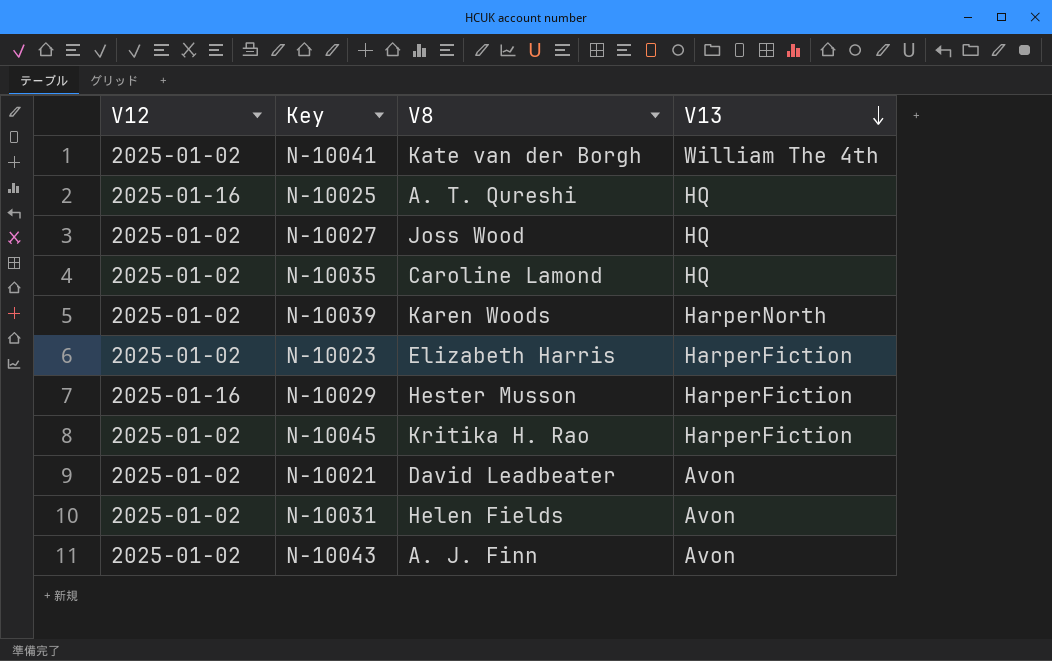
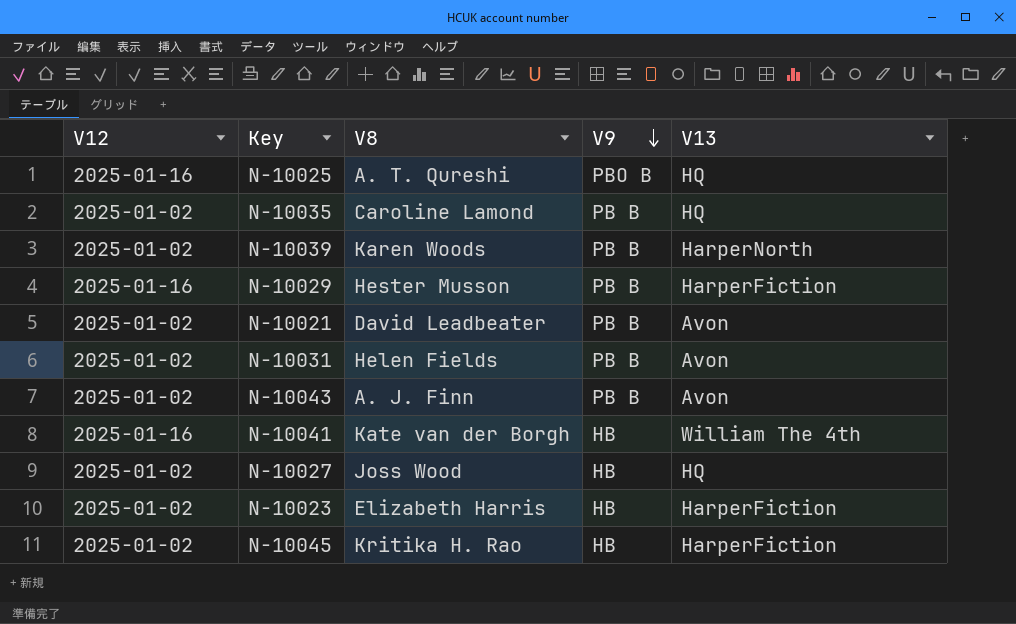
row order: V13 descending -> V9 descending
column V9 | position: none -> 4
N-10041 | V12: 2025-01-02 -> 2025-01-16

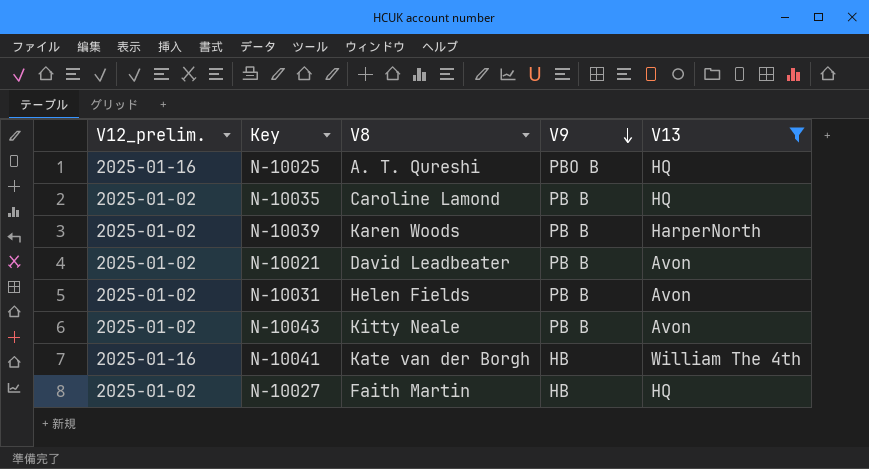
filter: none -> V13 != HarperFiction
column name: V12 -> V12_prelim.
N-10043 | V8: A. J. Finn -> Kitty Neale
N-10027 | V8: Joss Wood -> Faith Martin

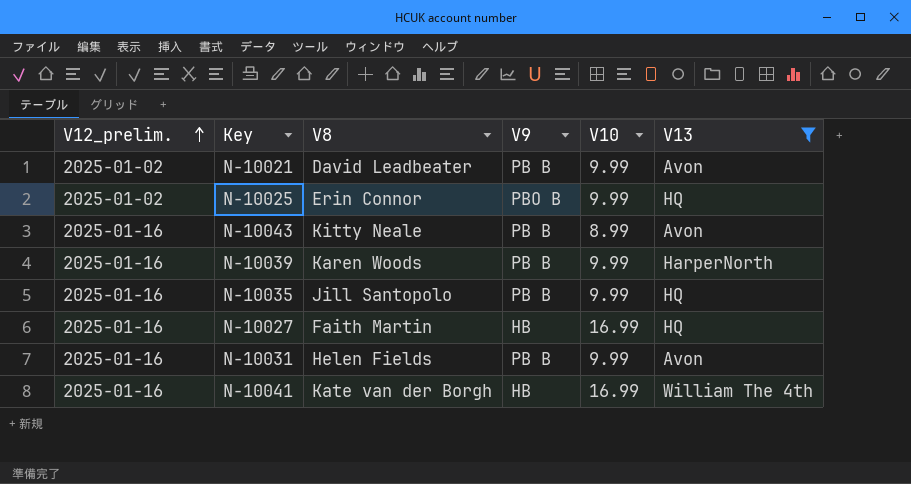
row order: V9 descending -> V12_prelim. ascending
column V10 | position: none -> 5
N-10025 | V12_prelim.: 2025-01-16 -> 2025-01-02
N-10025 | V8: A. T. Qureshi -> Erin Connor
N-10043 | V12_prelim.: 2025-01-02 -> 2025-01-16
N-10039 | V12_prelim.: 2025-01-02 -> 2025-01-16
N-10035 | V12_prelim.: 2025-01-02 -> 2025-01-16
N-10035 | V8: Caroline Lamond -> Jill Santopolo
N-10027 | V12_prelim.: 2025-01-02 -> 2025-01-16
N-10031 | V12_prelim.: 2025-01-02 -> 2025-01-16

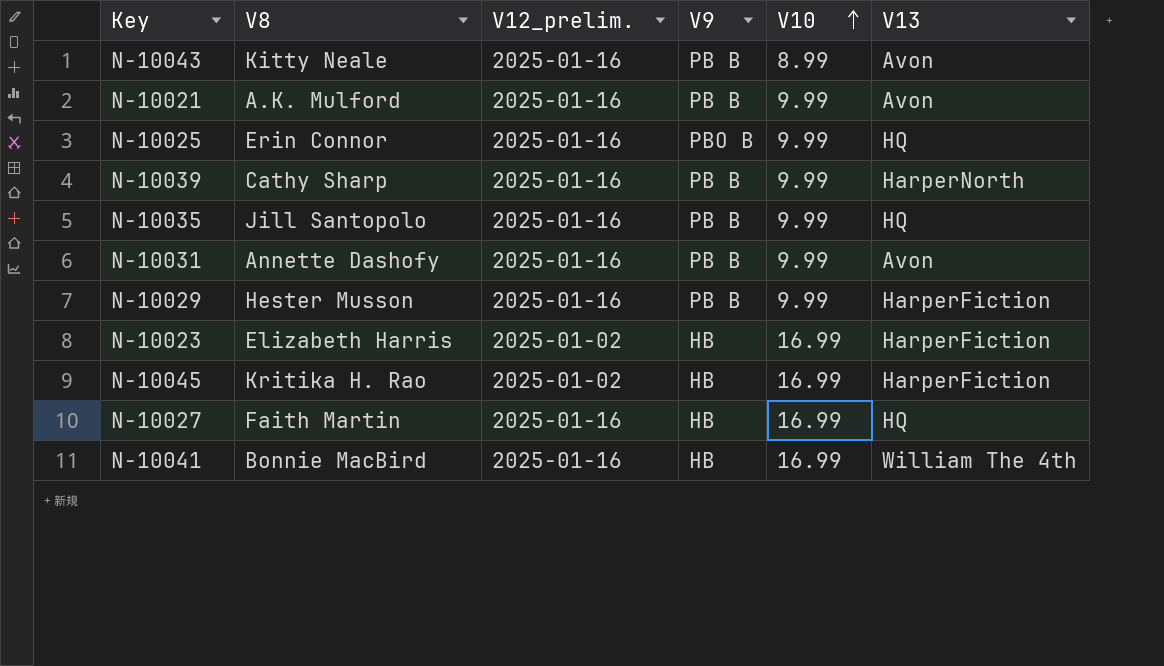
filter: V13 != HarperFiction -> none
row order: V12_prelim. ascending -> V10 ascending
column V12_prelim. | position: 1 -> 3
N-10021 | V8: David Leadbeater -> A.K. Mulford
N-10021 | V12_prelim.: 2025-01-02 -> 2025-01-16
N-10025 | V12_prelim.: 2025-01-02 -> 2025-01-16
N-10039 | V8: Karen Woods -> Cathy Sharp
N-10031 | V8: Helen Fields -> Annette Dashofy
N-10041 | V8: Kate van der Borgh -> Bonnie MacBird

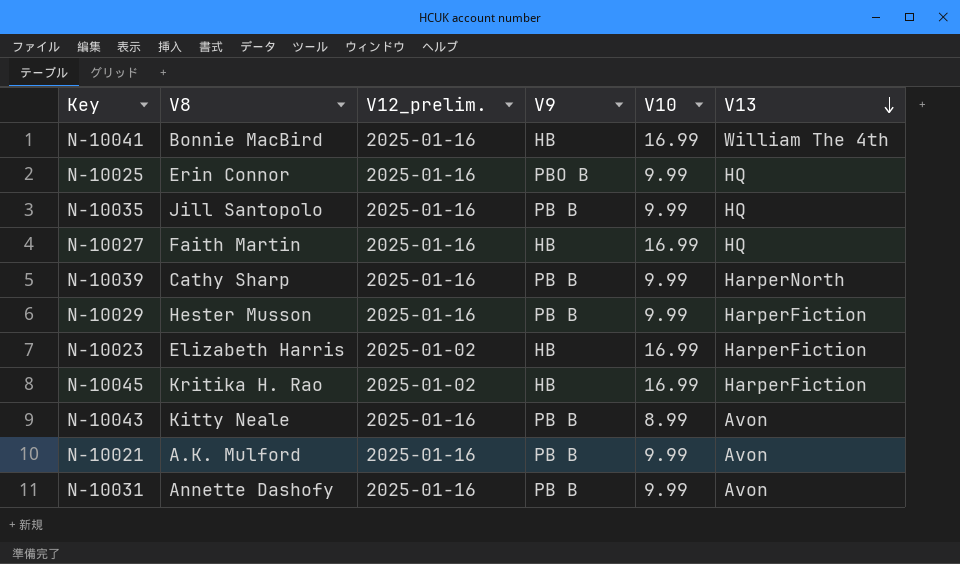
row order: V10 ascending -> V13 descending

